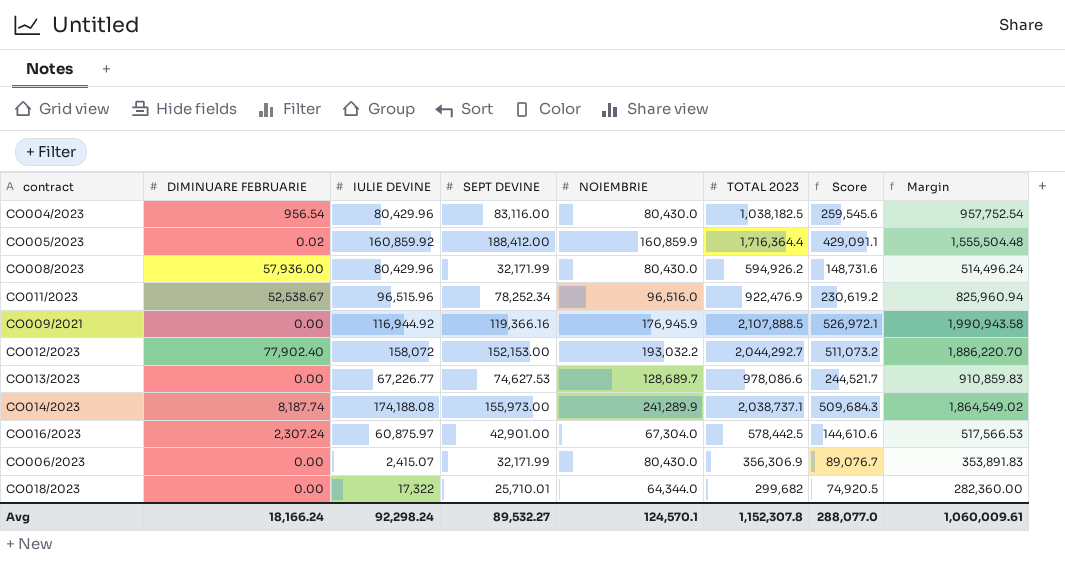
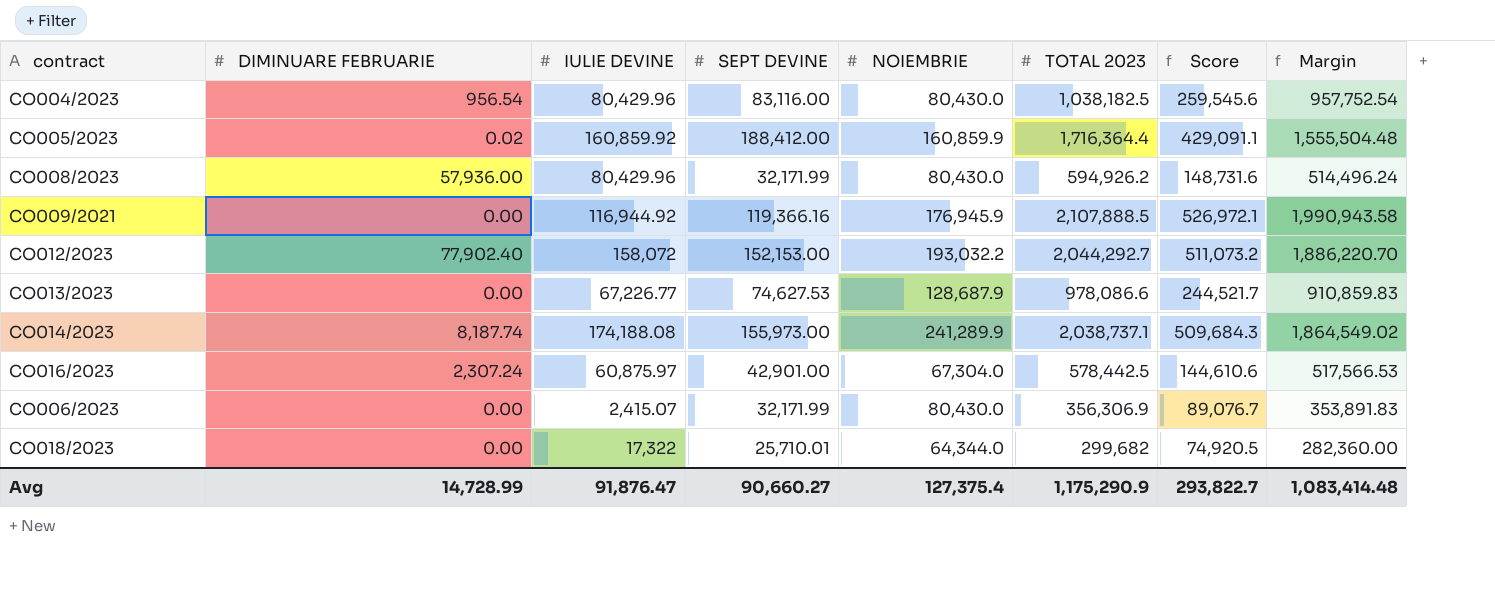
row CO011/2023: 52,538.67 | 96,515.96 | 78,252.34 | 96,516.0 | 922,476.9 | 230,619.2 | 825,960.94 -> none
CO013/2023 | NOIEMBRIE: 128,689.7 -> 128,687.9
Avg | DIMINUARE FEBRUARIE: 18,166.24 -> 14,728.99
Avg | IULIE DEVINE: 92,298.24 -> 91,876.47
Avg | SEPT DEVINE: 89,532.27 -> 90,660.27
Avg | NOIEMBRIE: 124,570.1 -> 127,375.4
Avg | TOTAL 2023: 1,152,307.8 -> 1,175,290.9
Avg | Score: 288,077.0 -> 293,822.7
Avg | Margin: 1,060,009.61 -> 1,083,414.48

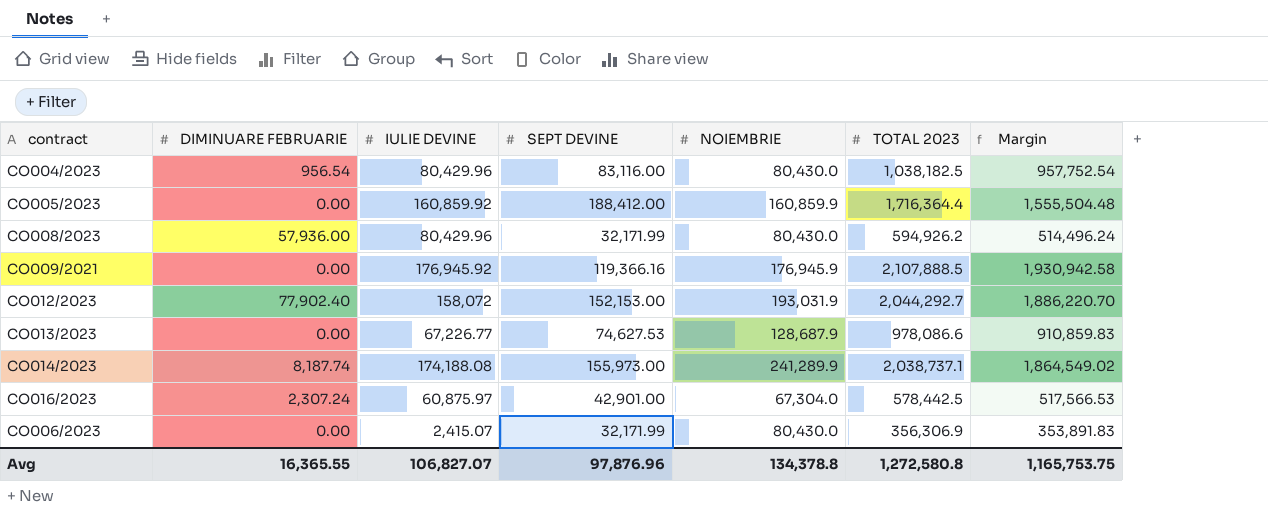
column Score | formula: [TOTAL 2023] * 0.25 -> none
row CO018/2023: 0.00 | 17,322 | 25,710.01 | 64,344.0 | 299,682 | 74,920.5 | 282,360.00 -> none
CO005/2023 | DIMINUARE FEBRUARIE: 0.02 -> 0.00
CO009/2021 | IULIE DEVINE: 116,944.92 -> 176,945.92
CO009/2021 | Margin: 1,990,943.58 -> 1,930,942.58
CO012/2023 | NOIEMBRIE: 193,032.2 -> 193,031.9
Avg | DIMINUARE FEBRUARIE: 14,728.99 -> 16,365.55
Avg | IULIE DEVINE: 91,876.47 -> 106,827.07
Avg | SEPT DEVINE: 90,660.27 -> 97,876.96
Avg | NOIEMBRIE: 127,375.4 -> 134,378.8
Avg | TOTAL 2023: 1,175,290.9 -> 1,272,580.8
Avg | Margin: 1,083,414.48 -> 1,165,753.75

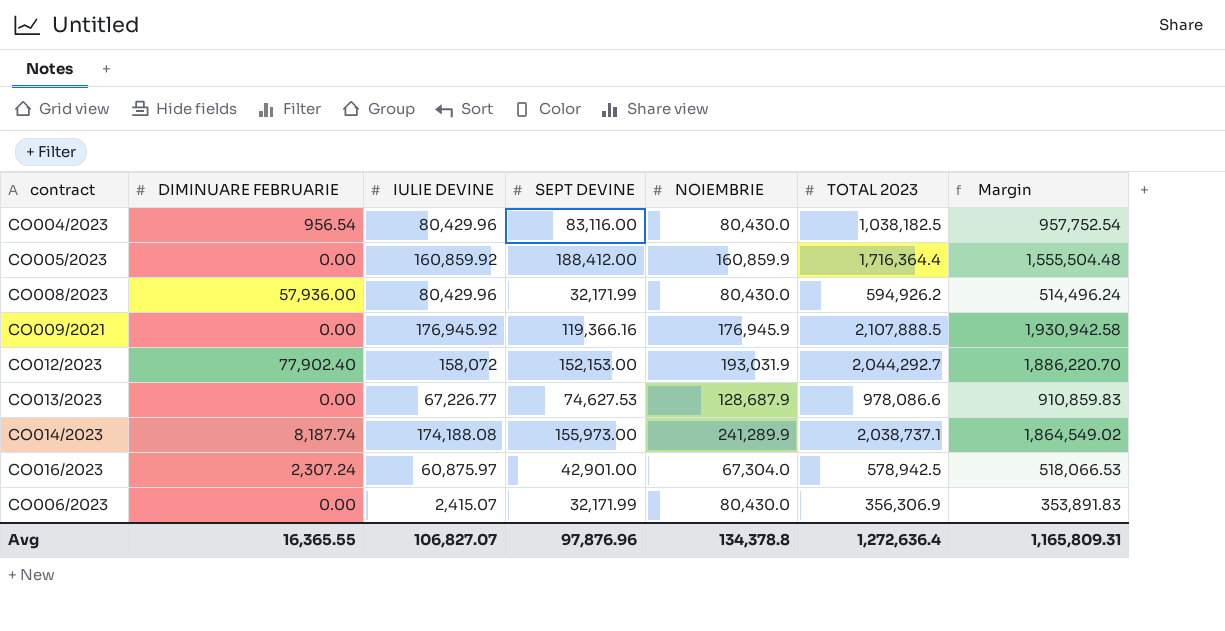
CO016/2023 | TOTAL 2023: 578,442.5 -> 578,942.5
CO016/2023 | Margin: 517,566.53 -> 518,066.53
Avg | TOTAL 2023: 1,272,580.8 -> 1,272,636.4
Avg | Margin: 1,165,753.75 -> 1,165,809.31

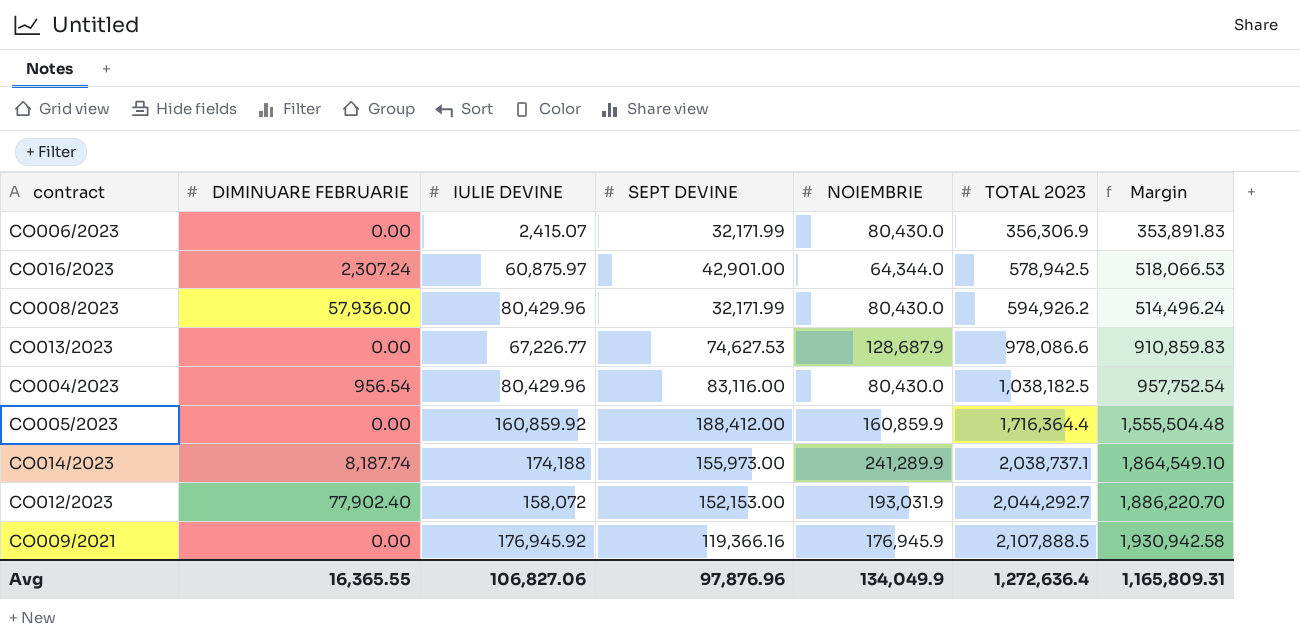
row order: none -> TOTAL 2023 ascending
CO016/2023 | NOIEMBRIE: 67,304.0 -> 64,344.0
CO014/2023 | IULIE DEVINE: 174,188.08 -> 174,188
CO014/2023 | Margin: 1,864,549.02 -> 1,864,549.10
Avg | IULIE DEVINE: 106,827.07 -> 106,827.06
Avg | NOIEMBRIE: 134,378.8 -> 134,049.9

